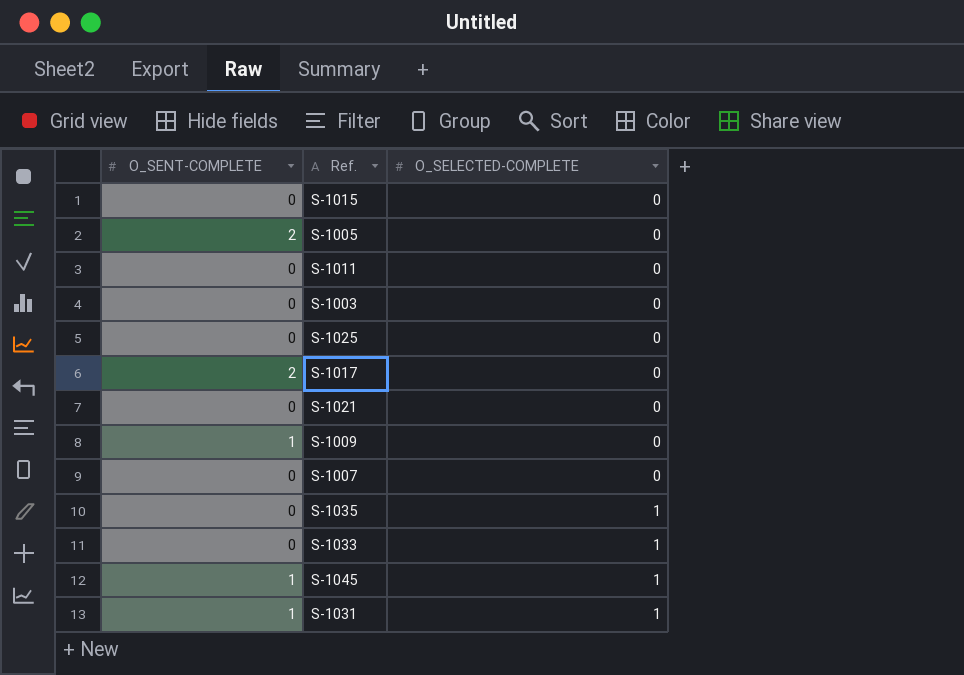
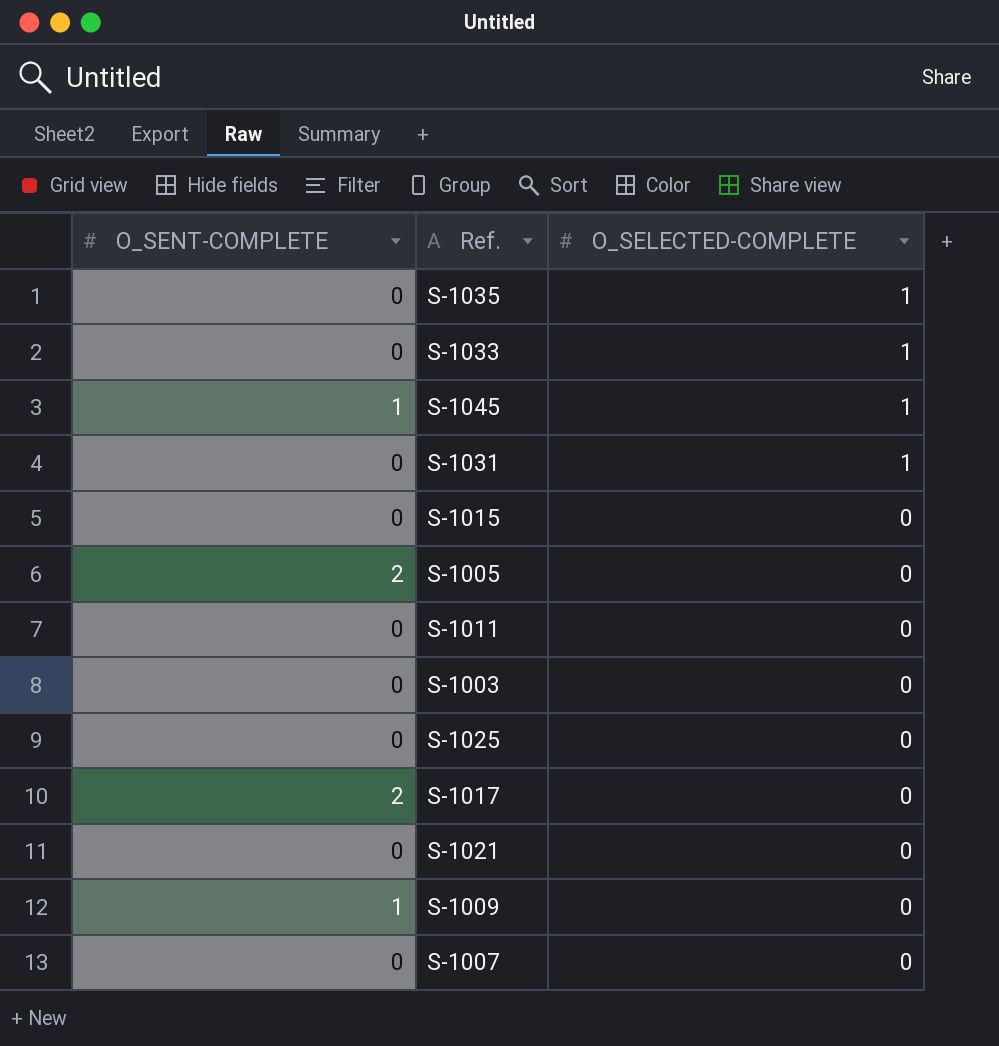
row order: O_SELECTED-COMPLETE ascending -> O_SELECTED-COMPLETE descending
S-1031 | O_SENT-COMPLETE: 1 -> 0

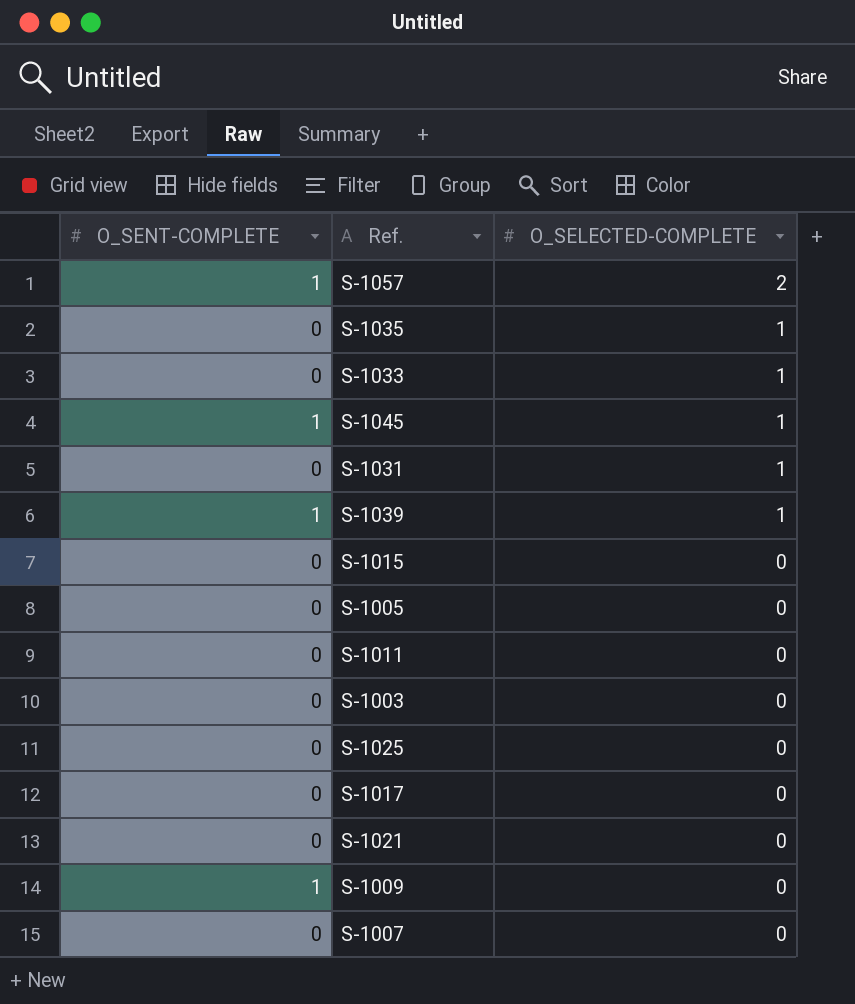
row S-1057: none -> 1 | 2
row S-1039: none -> 1 | 1
S-1005 | O_SENT-COMPLETE: 2 -> 0
S-1017 | O_SENT-COMPLETE: 2 -> 0

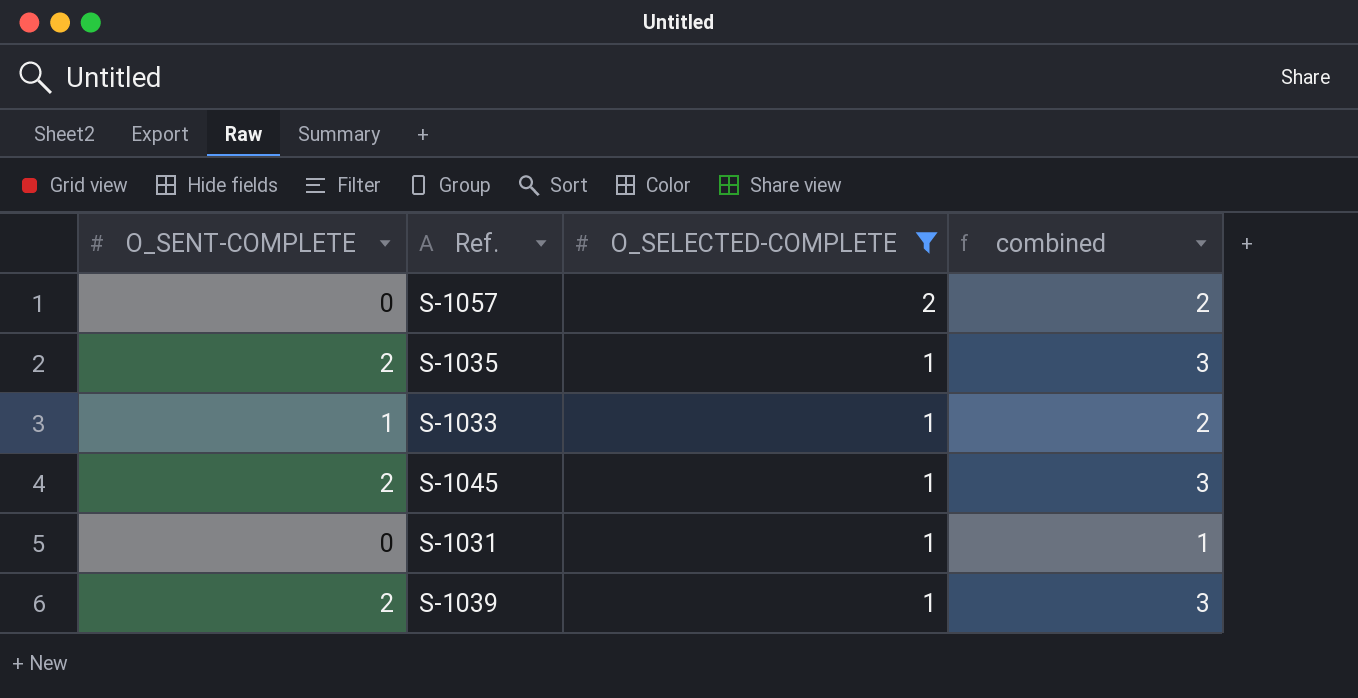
filter: none -> O_SELECTED-COMPLETE != 0
column combined | formula: none -> [O_SENT-COMPLETE] + [O_SELECTED-COMPLETE]
S-1057 | O_SENT-COMPLETE: 1 -> 0
S-1035 | O_SENT-COMPLETE: 0 -> 2
S-1033 | O_SENT-COMPLETE: 0 -> 1
S-1045 | O_SENT-COMPLETE: 1 -> 2
S-1039 | O_SENT-COMPLETE: 1 -> 2

